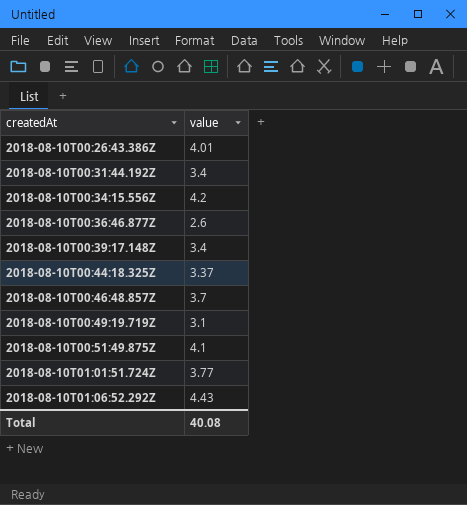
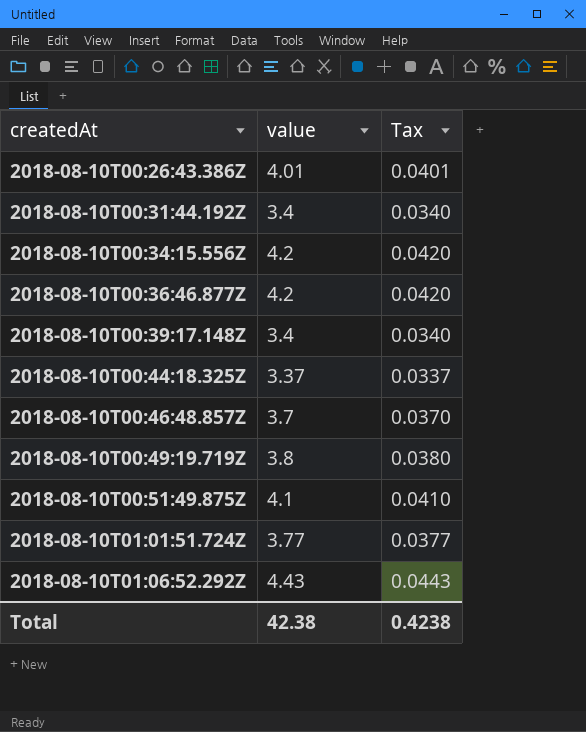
column Tax | formula: none -> [value] * 0.01
2018-08-10T00:36:46.877Z | value: 2.6 -> 4.2
2018-08-10T00:49:19.719Z | value: 3.1 -> 3.8
Total | value: 40.08 -> 42.38

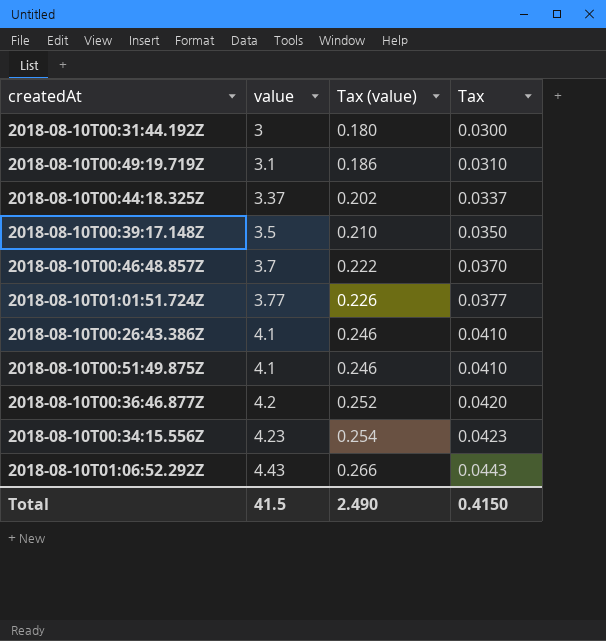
row order: createdAt ascending -> value ascending
column Tax (value) | formula: none -> [value] * 0.06
2018-08-10T00:31:44.192Z | value: 3.4 -> 3
2018-08-10T00:31:44.192Z | Tax: 0.0340 -> 0.0300
2018-08-10T00:49:19.719Z | value: 3.8 -> 3.1
2018-08-10T00:49:19.719Z | Tax: 0.0380 -> 0.0310
2018-08-10T00:39:17.148Z | value: 3.4 -> 3.5
2018-08-10T00:39:17.148Z | Tax: 0.0340 -> 0.0350
2018-08-10T00:26:43.386Z | value: 4.01 -> 4.1
2018-08-10T00:26:43.386Z | Tax: 0.0401 -> 0.0410
2018-08-10T00:34:15.556Z | value: 4.2 -> 4.23
2018-08-10T00:34:15.556Z | Tax: 0.0420 -> 0.0423
Total | value: 42.38 -> 41.5
Total | Tax: 0.4238 -> 0.4150

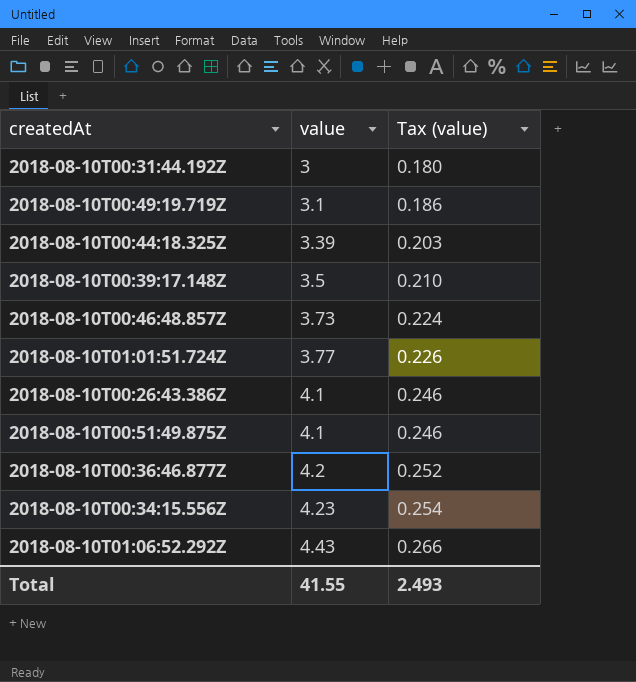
column Tax | formula: [value] * 0.01 -> none
2018-08-10T00:44:18.325Z | value: 3.37 -> 3.39
2018-08-10T00:44:18.325Z | Tax (value): 0.202 -> 0.203
2018-08-10T00:46:48.857Z | value: 3.7 -> 3.73
2018-08-10T00:46:48.857Z | Tax (value): 0.222 -> 0.224
Total | value: 41.5 -> 41.55
Total | Tax (value): 2.490 -> 2.493

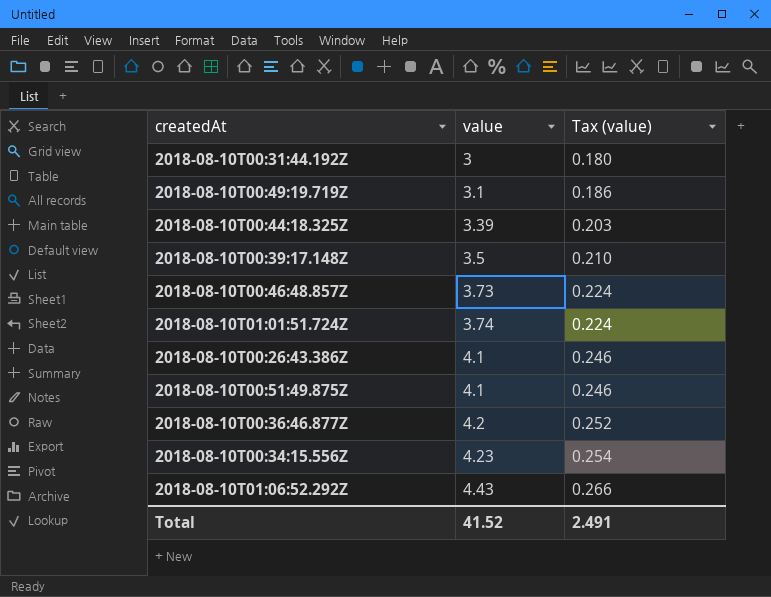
2018-08-10T01:01:51.724Z | value: 3.77 -> 3.74
2018-08-10T01:01:51.724Z | Tax (value): 0.226 -> 0.224
Total | value: 41.55 -> 41.52
Total | Tax (value): 2.493 -> 2.491

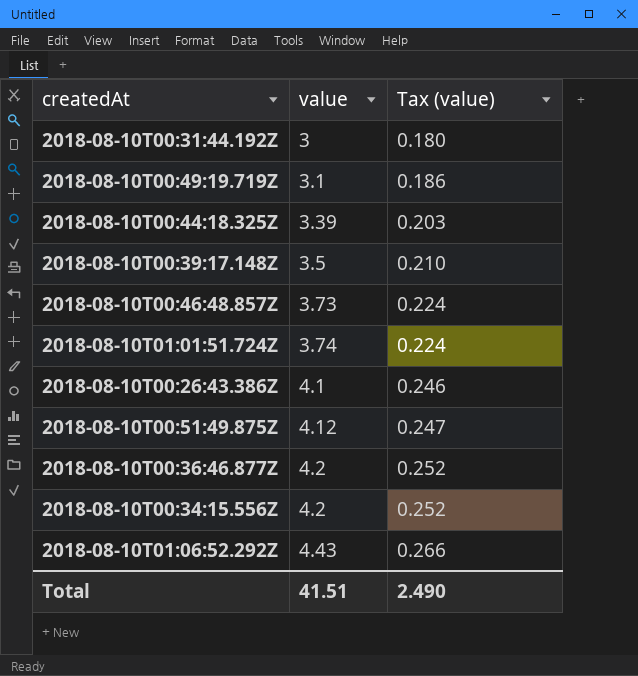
2018-08-10T00:51:49.875Z | value: 4.1 -> 4.12
2018-08-10T00:51:49.875Z | Tax (value): 0.246 -> 0.247
2018-08-10T00:34:15.556Z | value: 4.23 -> 4.2
2018-08-10T00:34:15.556Z | Tax (value): 0.254 -> 0.252
Total | value: 41.52 -> 41.51
Total | Tax (value): 2.491 -> 2.490

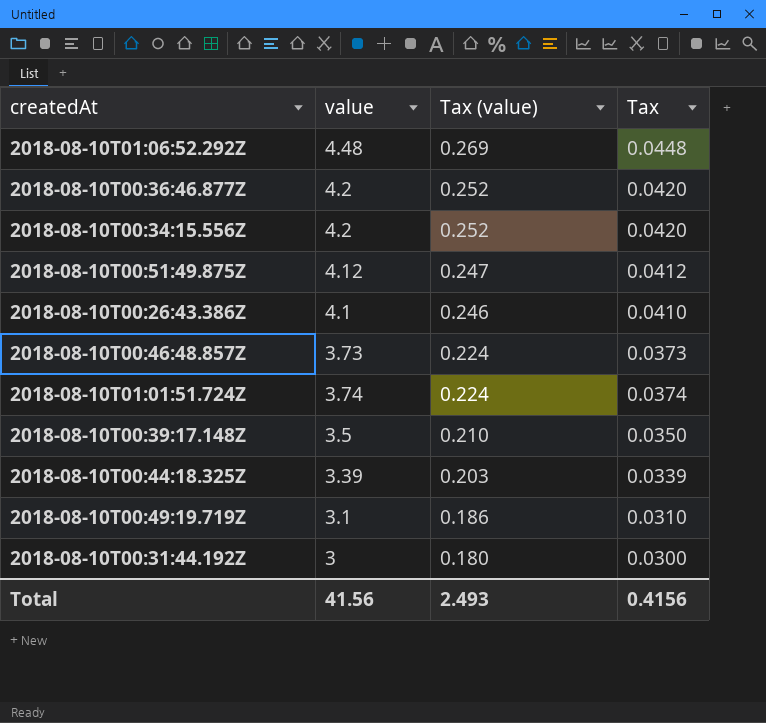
row order: value ascending -> Tax (value) descending
column Tax | formula: none -> [value] * 0.01
2018-08-10T01:06:52.292Z | value: 4.43 -> 4.48
2018-08-10T01:06:52.292Z | Tax (value): 0.266 -> 0.269
Total | value: 41.51 -> 41.56
Total | Tax (value): 2.490 -> 2.493

